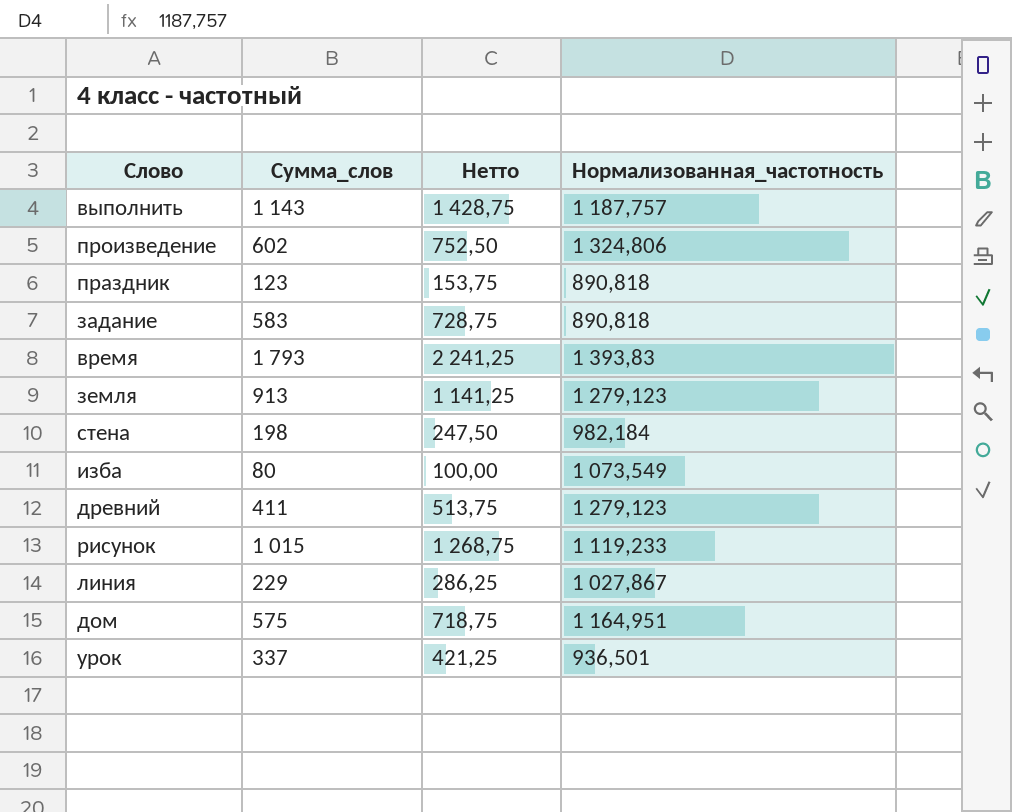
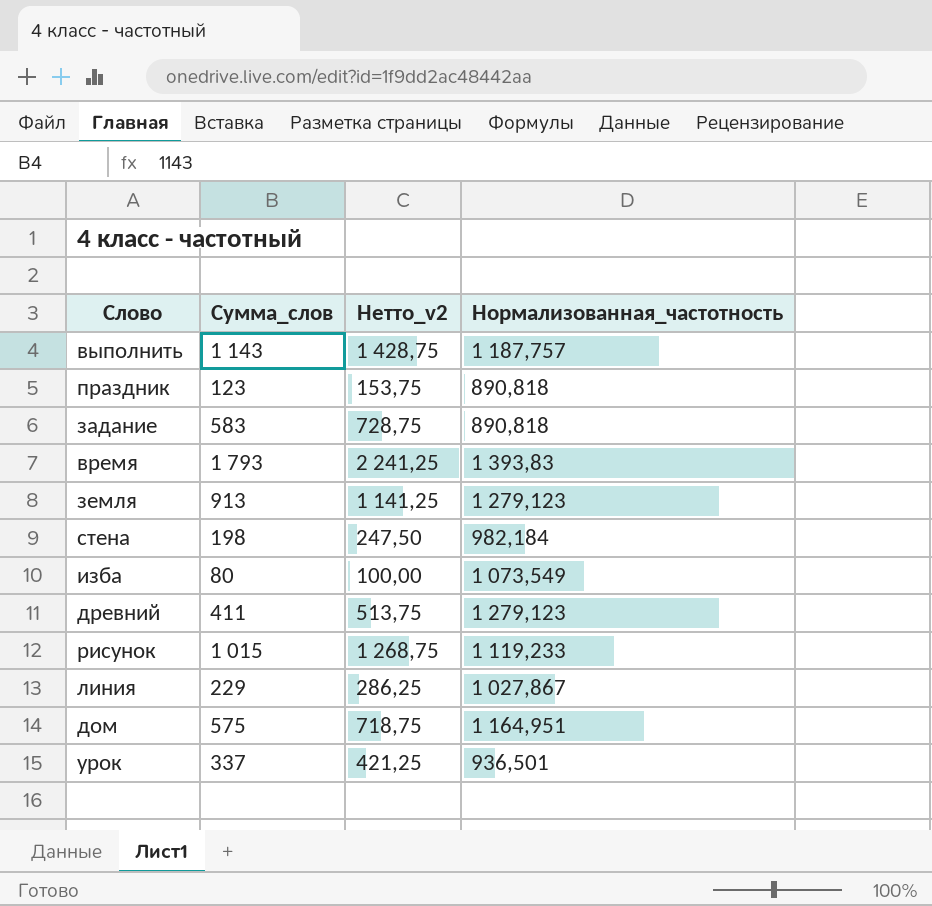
column name: Нетто -> Нетто_v2
row произведение: 602 | 752,50 | 1 324,806 -> none

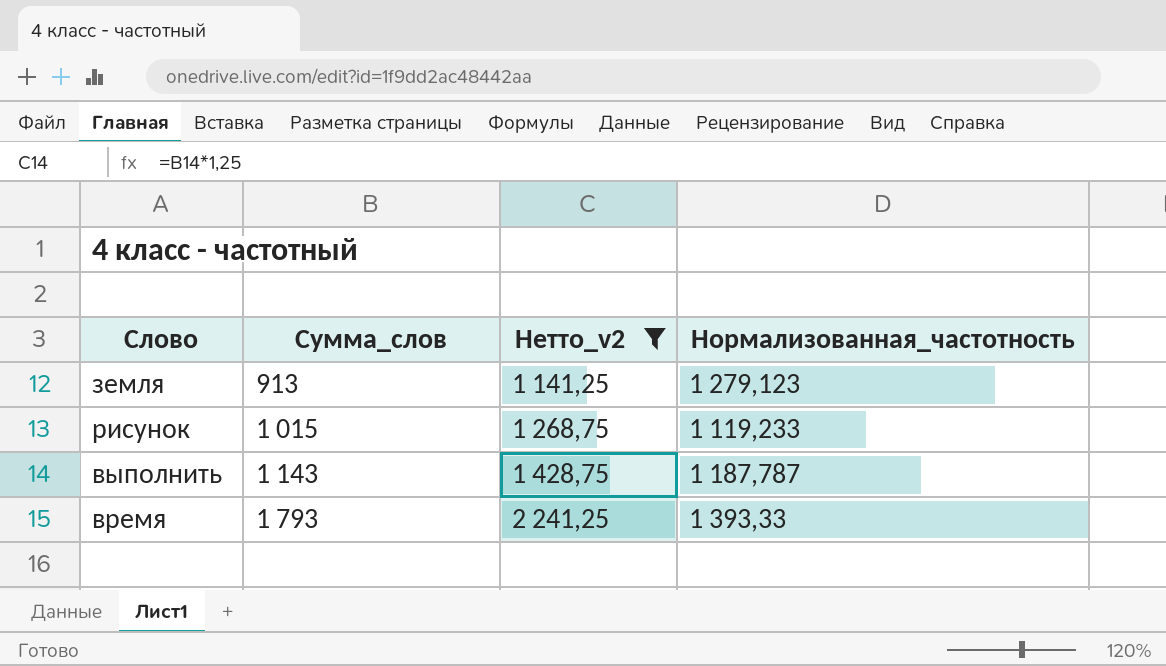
filter: none -> Нетто_v2 >= 1 141,25
row order: none -> Сумма_слов ascending
выполнить | Нормализованная_частотность: 1 187,757 -> 1 187,787
время | Нормализованная_частотность: 1 393,83 -> 1 393,33

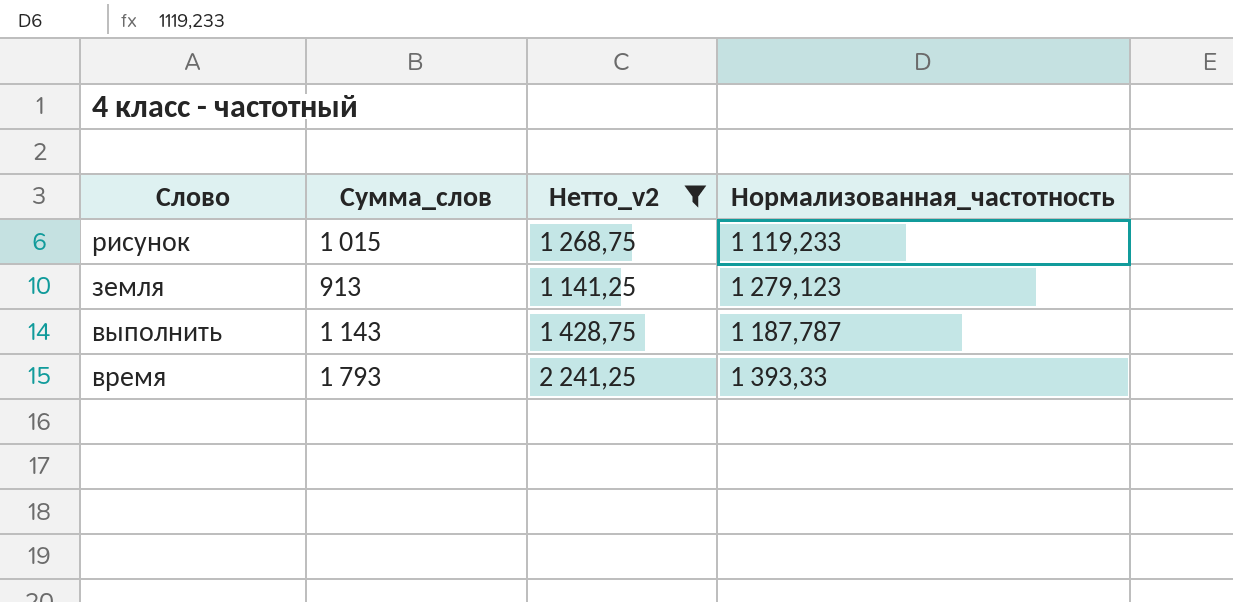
row order: Сумма_слов ascending -> Слово descending

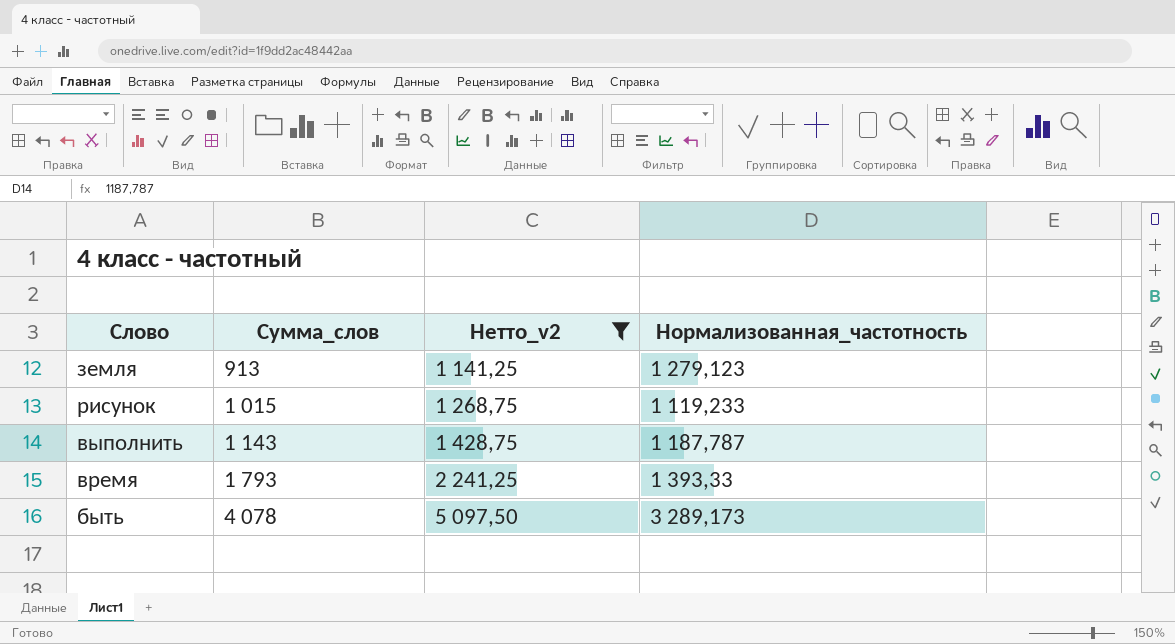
row order: Слово descending -> Сумма_слов ascending
row быть: none -> 4 078 | 5 097,50 | 3 289,173

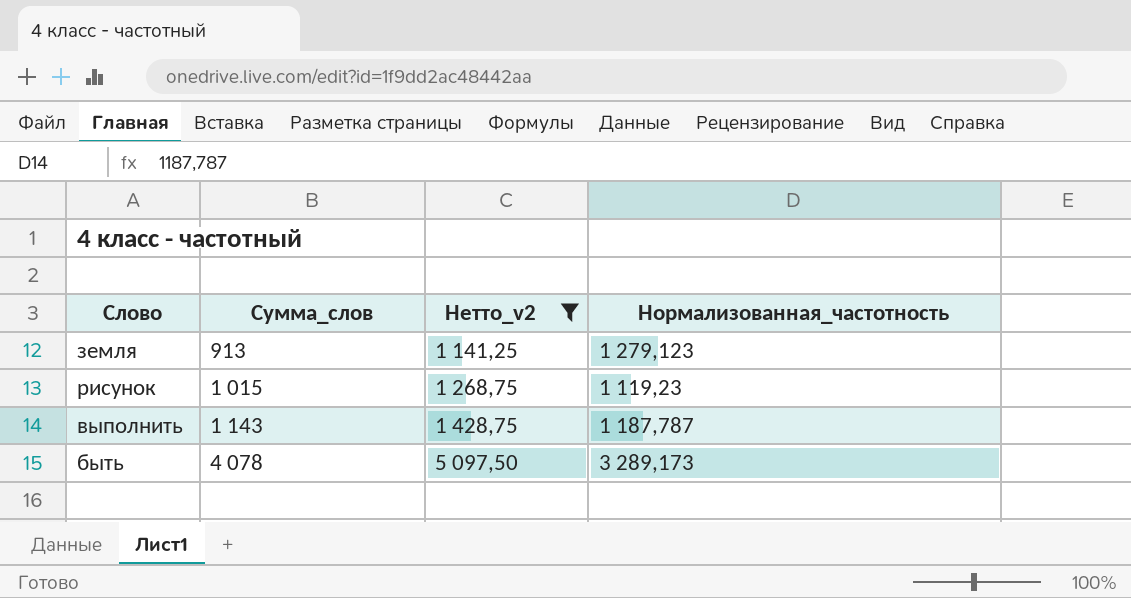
row время: 1 793 | 2 241,25 | 1 393,33 -> none
рисунок | Нормализованная_частотность: 1 119,233 -> 1 119,23

